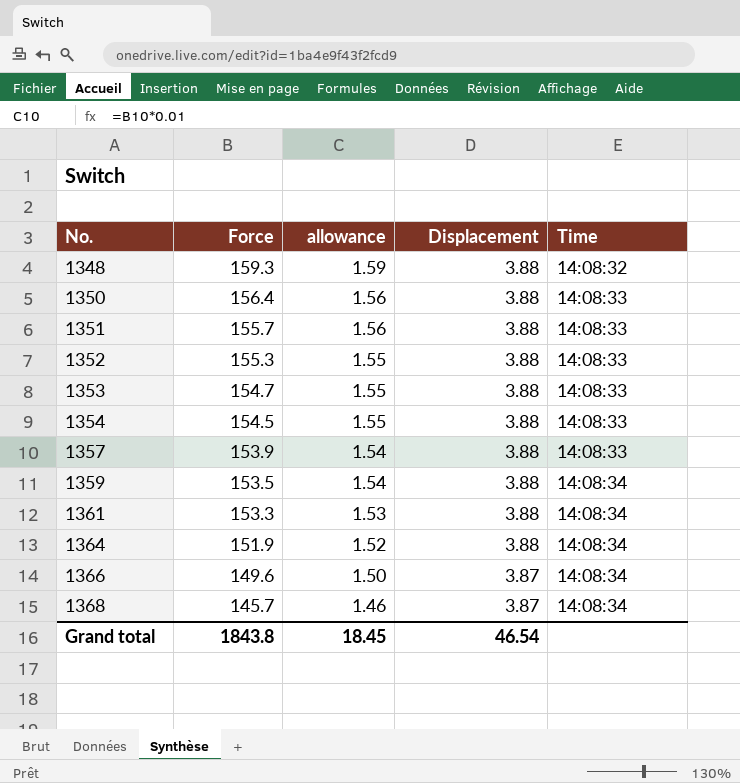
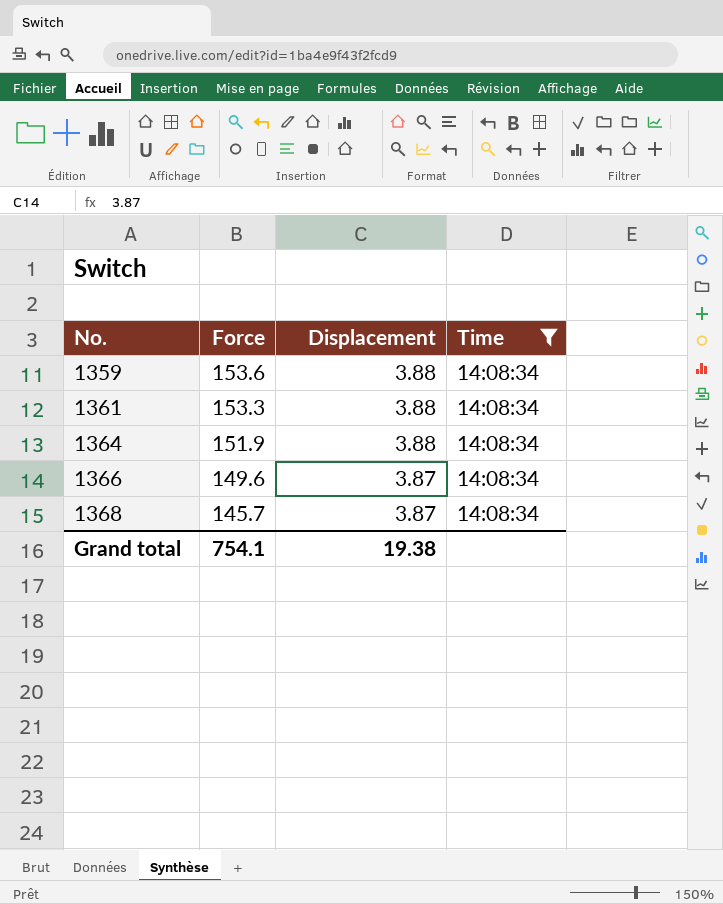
filter: none -> Time = 14:08:34
column allowance | formula: [Force] * 0.01 -> none
1359 | Force: 153.5 -> 153.6
Grand total | Force: 1843.8 -> 754.1
Grand total | Displacement: 46.54 -> 19.38

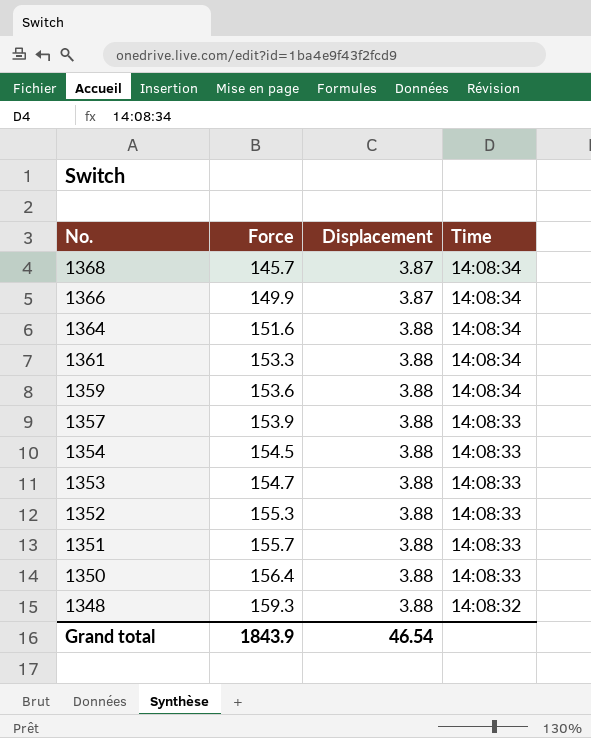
filter: Time = 14:08:34 -> none
row order: No. ascending -> No. descending
1366 | Force: 149.6 -> 149.9
1364 | Force: 151.9 -> 151.6
Grand total | Force: 754.1 -> 1843.9
Grand total | Displacement: 19.38 -> 46.54

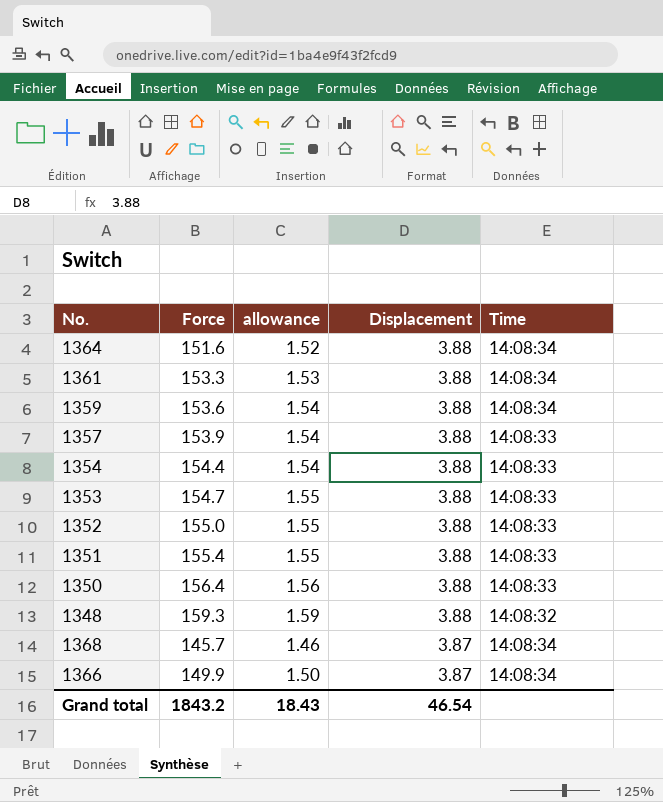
row order: No. descending -> Displacement descending
column allowance | formula: none -> [Force] * 0.01
1354 | Force: 154.5 -> 154.4
1352 | Force: 155.3 -> 155.0
1351 | Force: 155.7 -> 155.4
Grand total | Force: 1843.9 -> 1843.2

